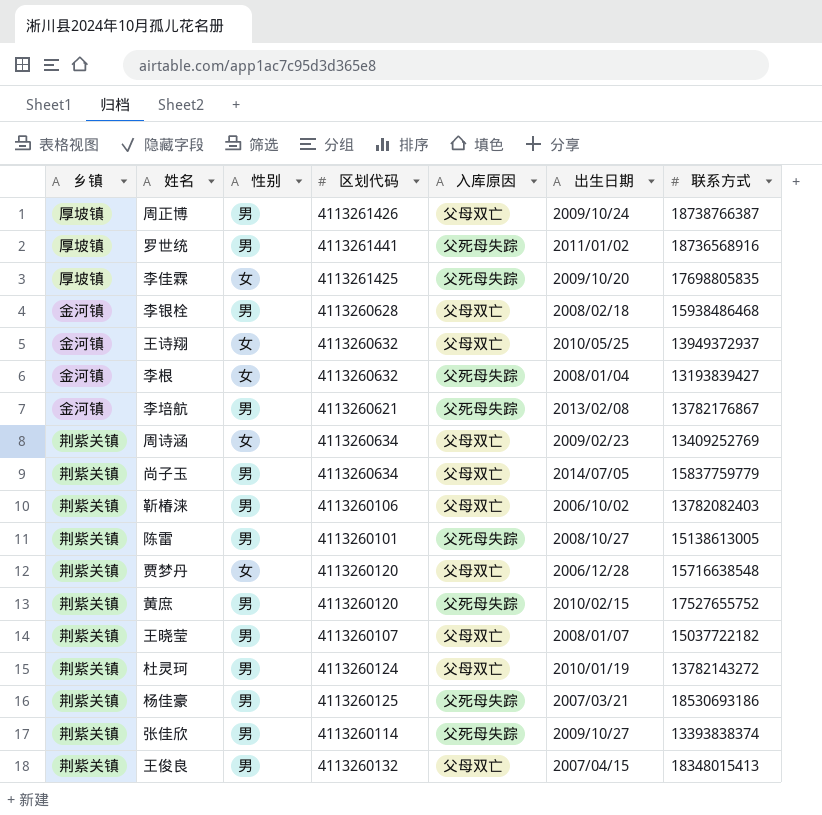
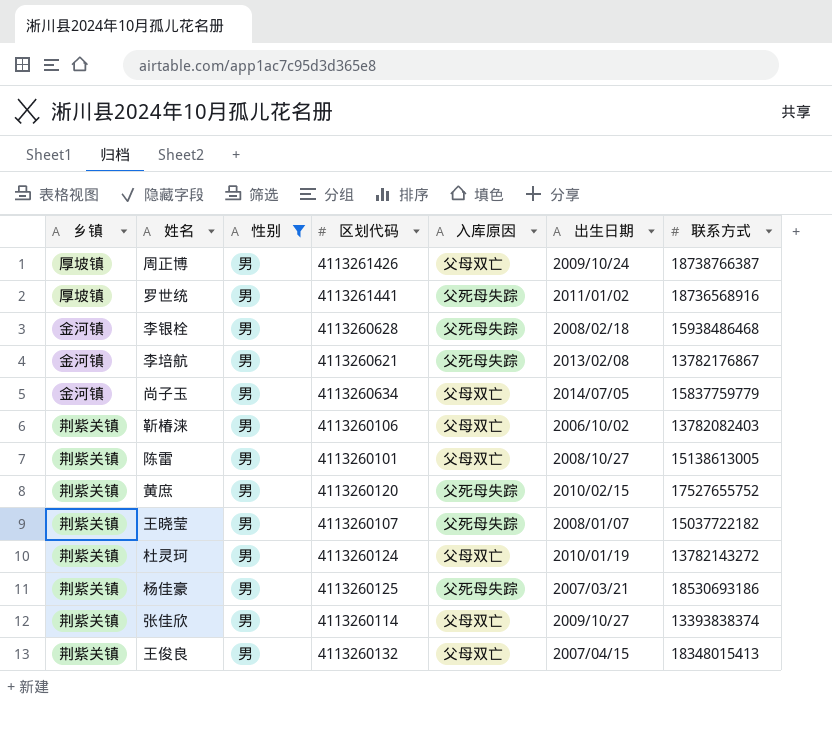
filter: none -> 性别 = 男
李银栓 | 入库原因: 父母双亡 -> 父死母失踪
尚子玉 | 乡镇: 荆紫关镇 -> 金河镇
陈雷 | 入库原因: 父死母失踪 -> 父母双亡
王晓莹 | 入库原因: 父母双亡 -> 父死母失踪
张佳欣 | 入库原因: 父死母失踪 -> 父母双亡

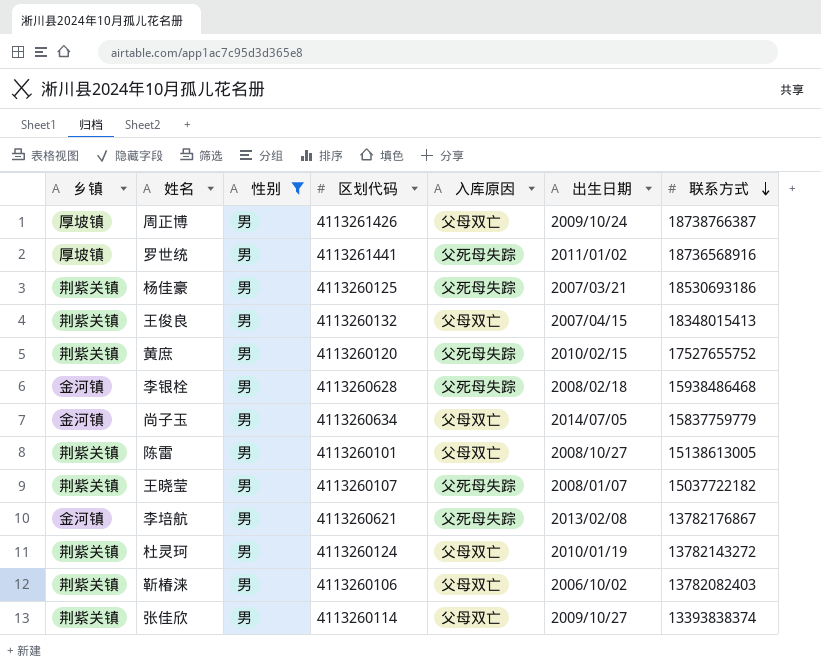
row order: none -> 联系方式 descending

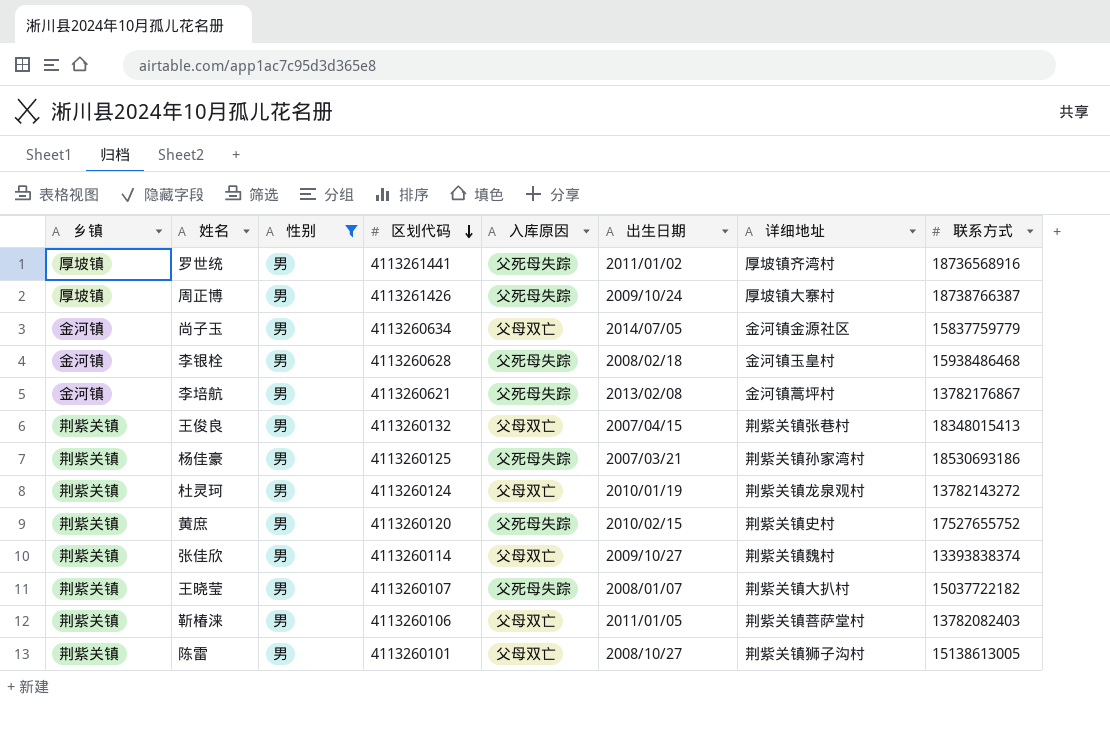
row order: 联系方式 descending -> 区划代码 descending
column 详细地址 | position: none -> 7
周正博 | 入库原因: 父母双亡 -> 父死母失踪
靳椿涞 | 出生日期: 2006/10/02 -> 2011/01/05

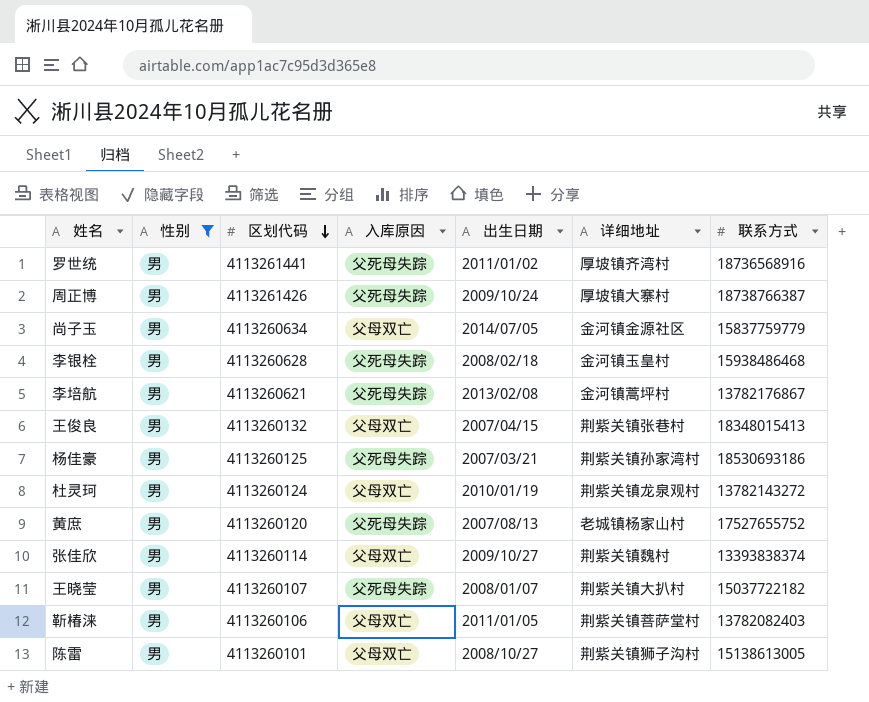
column 乡镇 | position: 1 -> none
黄庶 | 出生日期: 2010/02/15 -> 2007/08/13
黄庶 | 详细地址: 荆紫关镇史村 -> 老城镇杨家山村

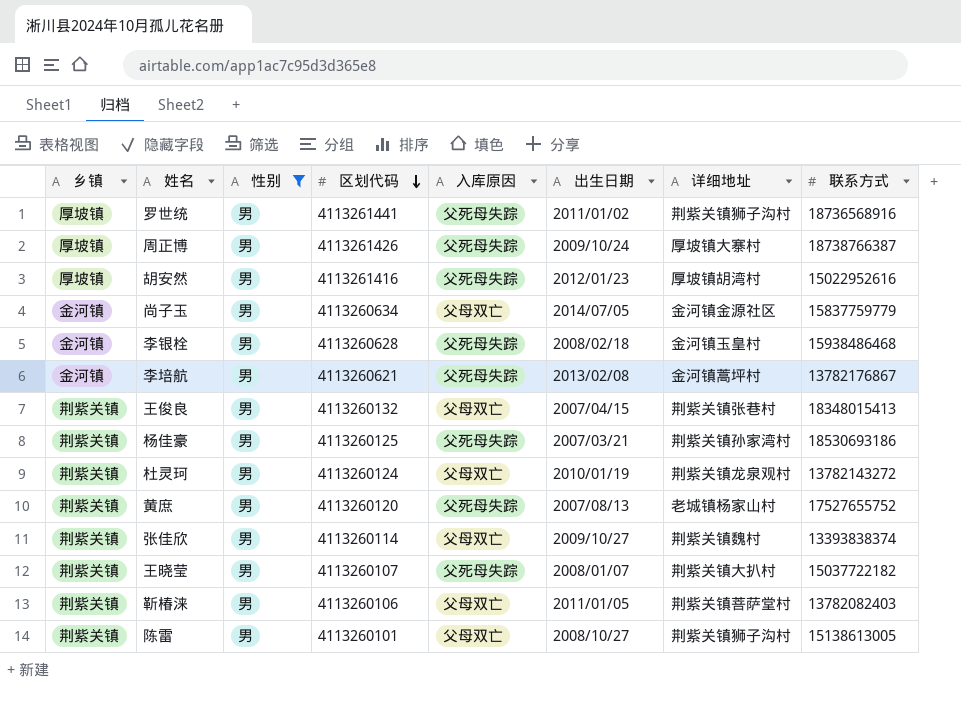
column 乡镇 | position: none -> 1
罗世统 | 详细地址: 厚坡镇齐湾村 -> 荆紫关镇狮子沟村
row 胡安然: none -> 厚坡镇 | 男 | 4113261416 | 父死母失踪 | 2012/01/23 | 厚坡镇胡湾村 | 15022952616

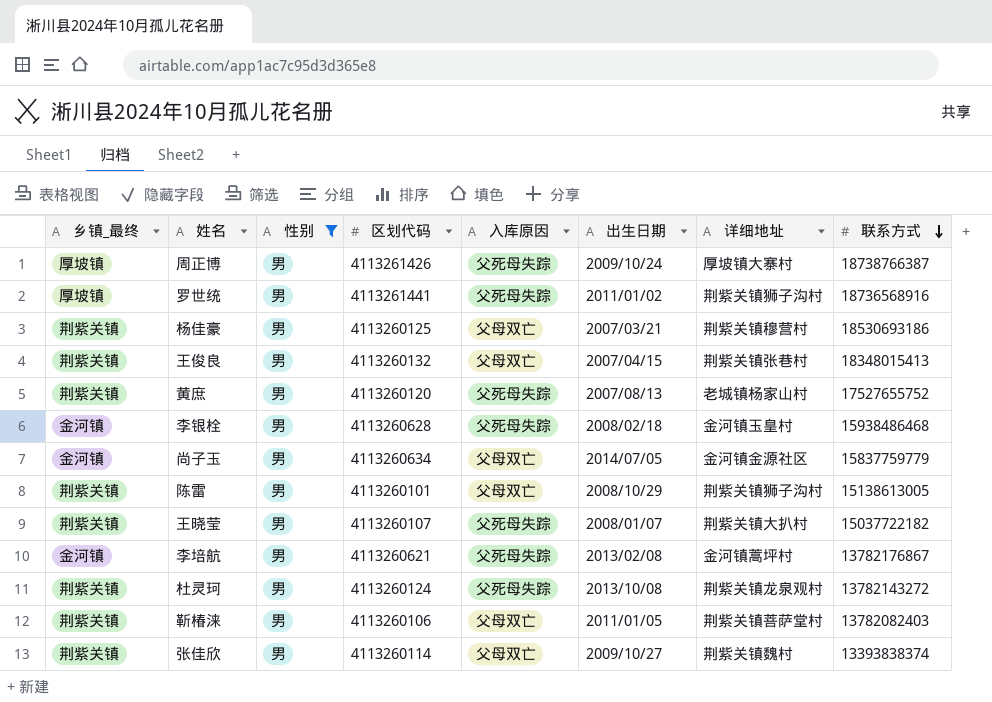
row order: 区划代码 descending -> 联系方式 descending
column name: 乡镇 -> 乡镇_最终
row 胡安然: 厚坡镇 | 男 | 4113261416 | 父死母失踪 | 2012/01/23 | 厚坡镇胡湾村 | 15022952616 -> none
杨佳豪 | 入库原因: 父死母失踪 -> 父母双亡
杨佳豪 | 详细地址: 荆紫关镇孙家湾村 -> 荆紫关镇穆营村
陈雷 | 出生日期: 2008/10/27 -> 2008/10/29
杜灵珂 | 入库原因: 父母双亡 -> 父死母失踪
杜灵珂 | 出生日期: 2010/01/19 -> 2013/10/08

